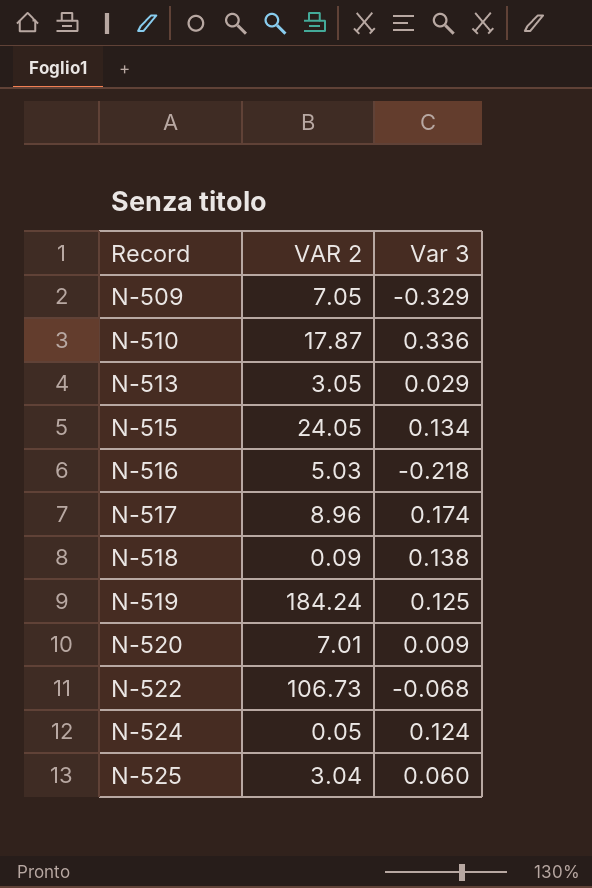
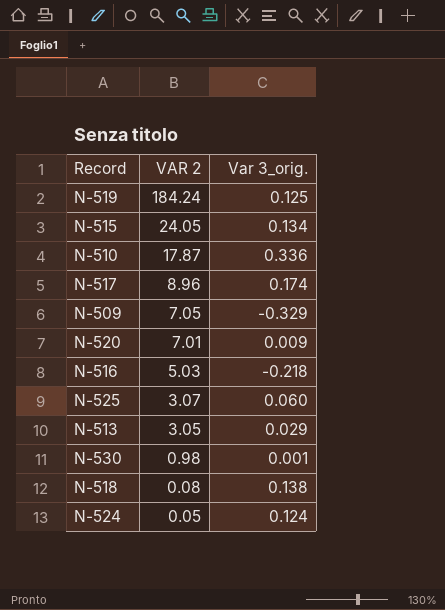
row order: Record ascending -> VAR 2 descending
column name: Var 3 -> Var 3_orig.
row N-522: 106.73 | -0.068 -> none
N-525 | VAR 2: 3.04 -> 3.07
row N-530: none -> 0.98 | 0.001
N-518 | VAR 2: 0.09 -> 0.08

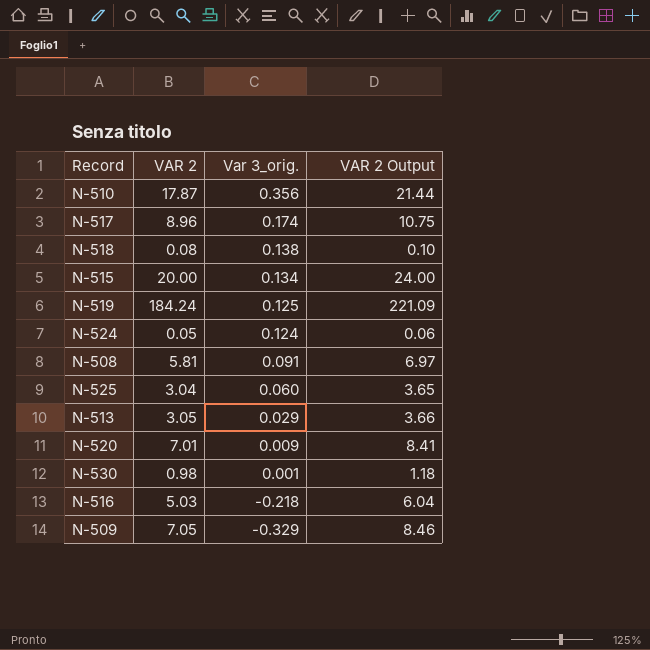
row order: VAR 2 descending -> Var 3_orig. descending
column VAR 2 Output | formula: none -> [VAR 2] * 1.2
N-510 | Var 3_orig.: 0.336 -> 0.356
N-515 | VAR 2: 24.05 -> 20.00
row N-508: none -> 5.81 | 0.091 | 6.97
N-525 | VAR 2: 3.07 -> 3.04

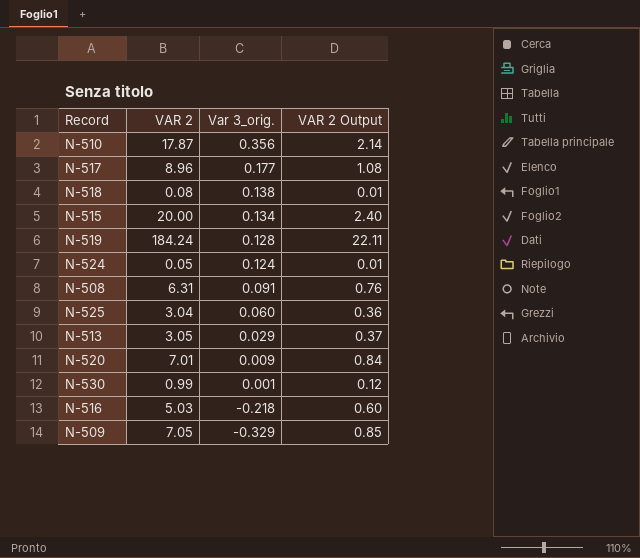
column VAR 2 Output | formula: [VAR 2] * 1.2 -> [VAR 2] * 0.12
N-517 | Var 3_orig.: 0.174 -> 0.177
N-519 | Var 3_orig.: 0.125 -> 0.128
N-508 | VAR 2: 5.81 -> 6.31
N-530 | VAR 2: 0.98 -> 0.99

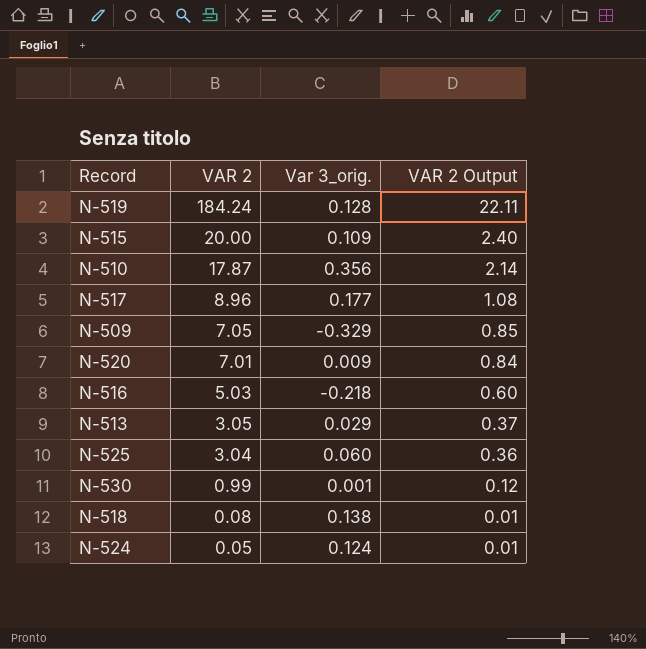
row order: Var 3_orig. descending -> VAR 2 descending
row N-508: 6.31 | 0.091 | 0.76 -> none
N-515 | Var 3_orig.: 0.134 -> 0.109

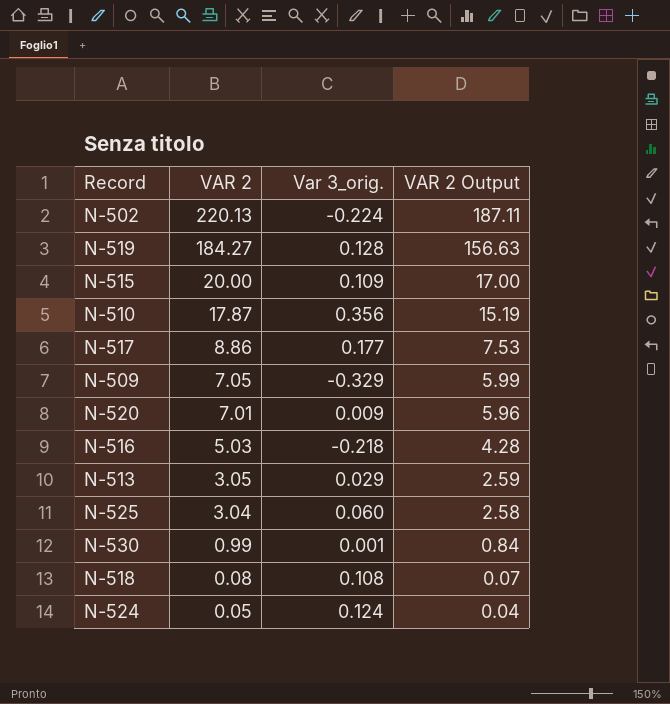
column VAR 2 Output | formula: [VAR 2] * 0.12 -> [VAR 2] * 0.85
row N-502: none -> 220.13 | -0.224 | 187.11
N-519 | VAR 2: 184.24 -> 184.27
N-517 | VAR 2: 8.96 -> 8.86
N-518 | Var 3_orig.: 0.138 -> 0.108

